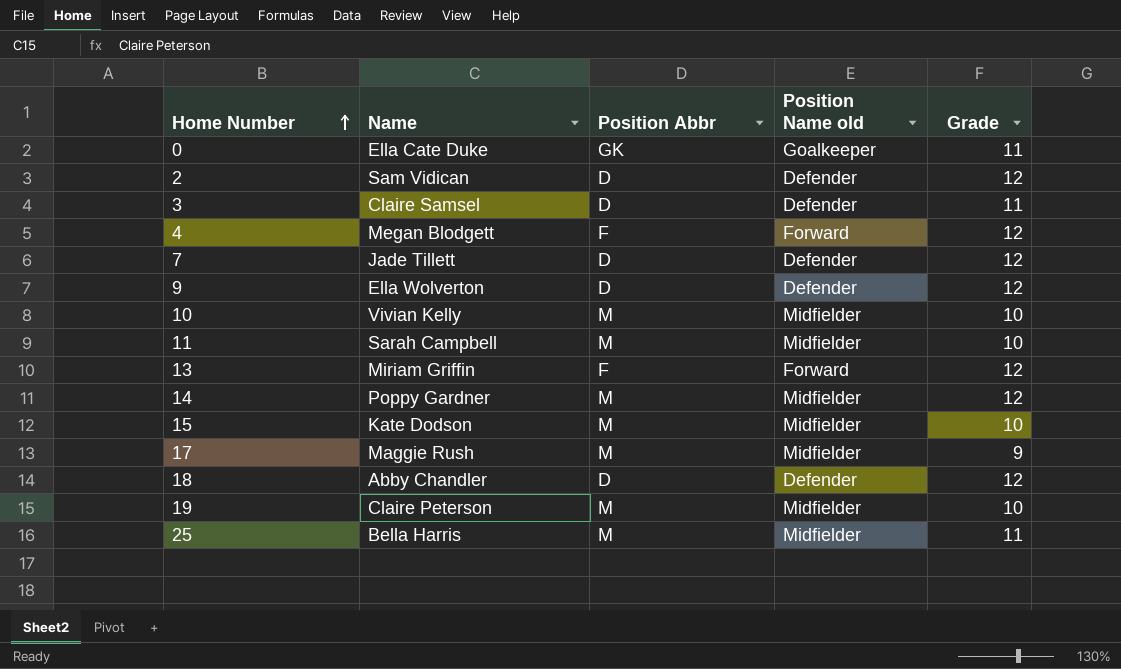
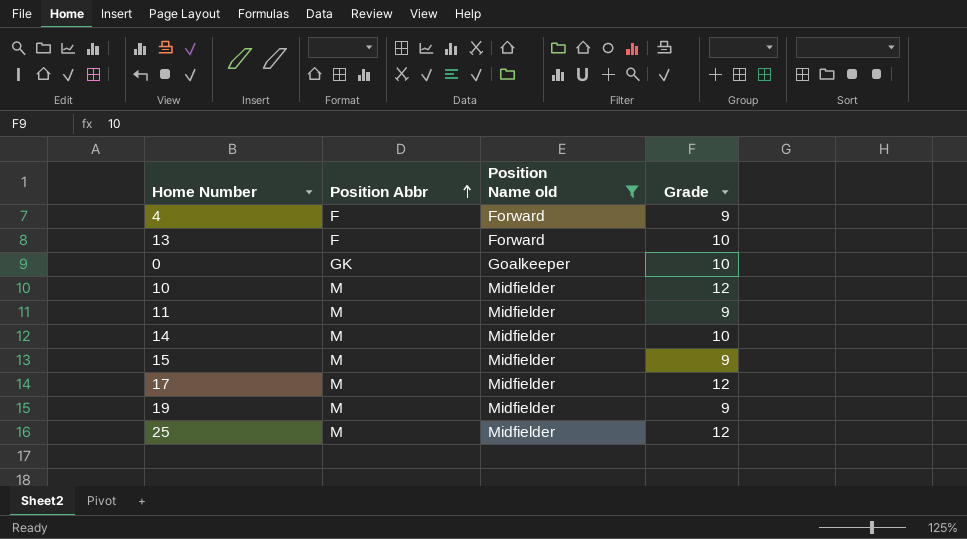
filter: none -> Position Name old != Defender
row order: Home Number ascending -> Position Abbr ascending
column Name | position: 2 -> none
4 | Grade: 12 -> 9
13 | Grade: 12 -> 10
0 | Grade: 11 -> 10
10 | Grade: 10 -> 12
11 | Grade: 10 -> 9
14 | Grade: 12 -> 10
15 | Grade: 10 -> 9
17 | Grade: 9 -> 12
19 | Grade: 10 -> 9
25 | Grade: 11 -> 12

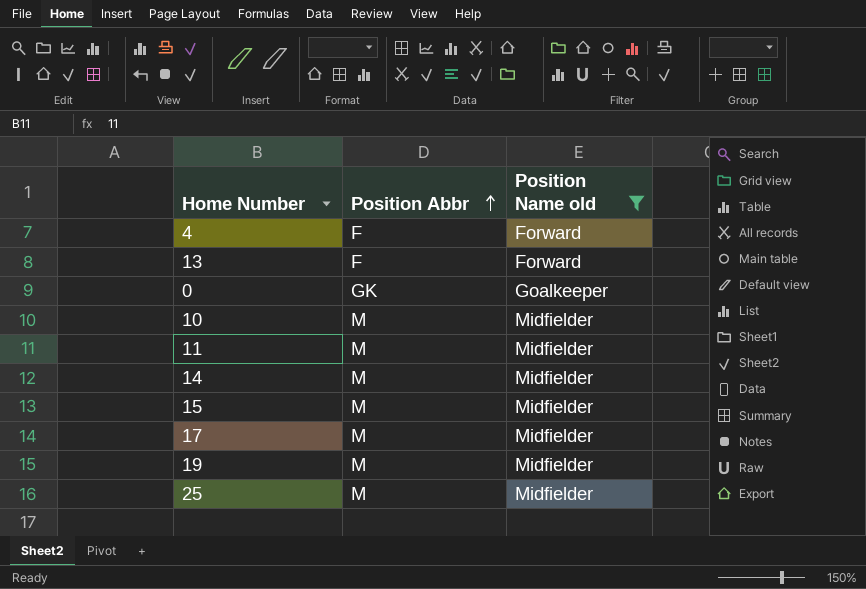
column Grade | position: 4 -> none

